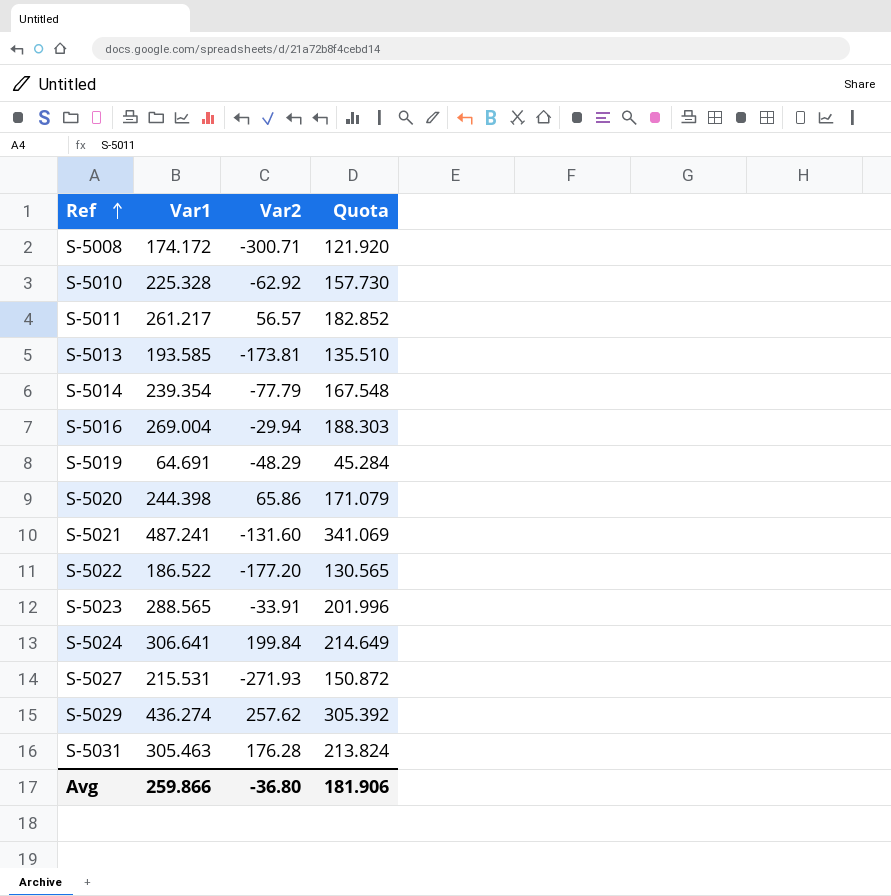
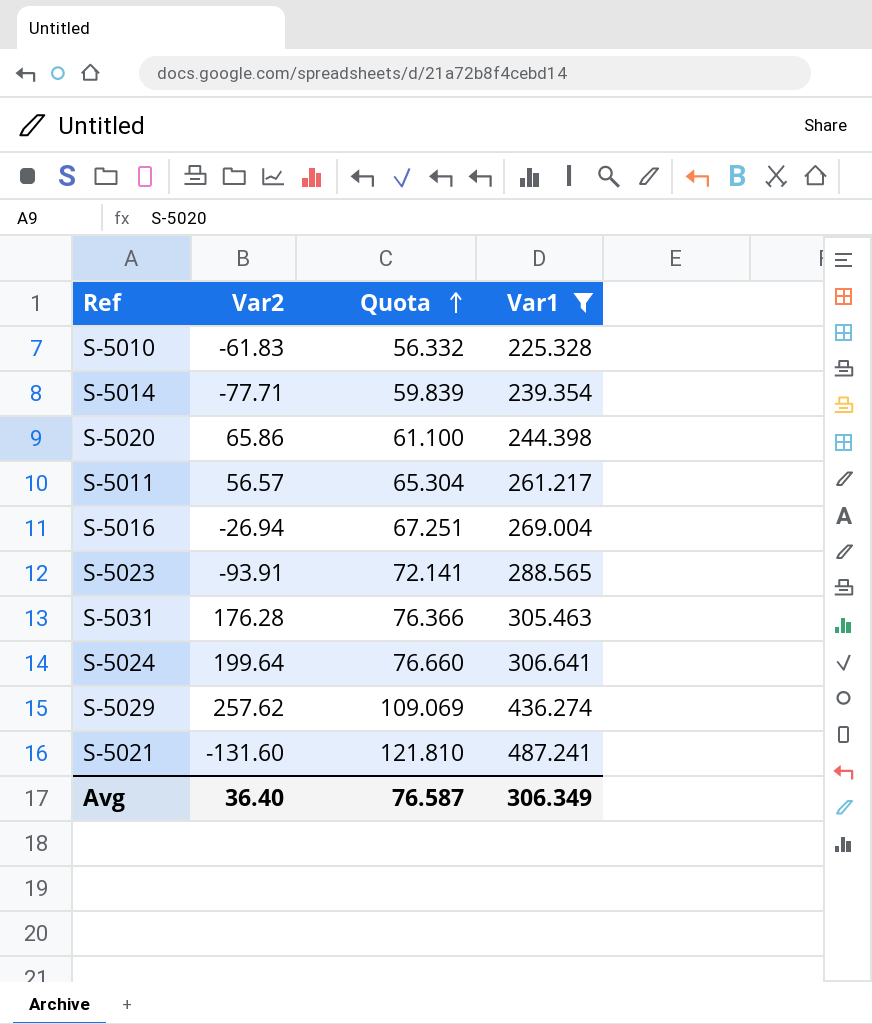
filter: none -> Var1 >= 225.328
row order: Ref ascending -> Quota ascending
column Quota | formula: [Var1] * 0.7 -> [Var1] * 0.25
column Var1 | position: 2 -> 4
S-5010 | Var2: -62.92 -> -61.83
S-5014 | Var2: -77.79 -> -77.71
S-5016 | Var2: -29.94 -> -26.94
S-5023 | Var2: -33.91 -> -93.91
S-5024 | Var2: 199.84 -> 199.64
Avg | Var2: -36.80 -> 36.40
Avg | Quota: 181.906 -> 76.587
Avg | Var1: 259.866 -> 306.349

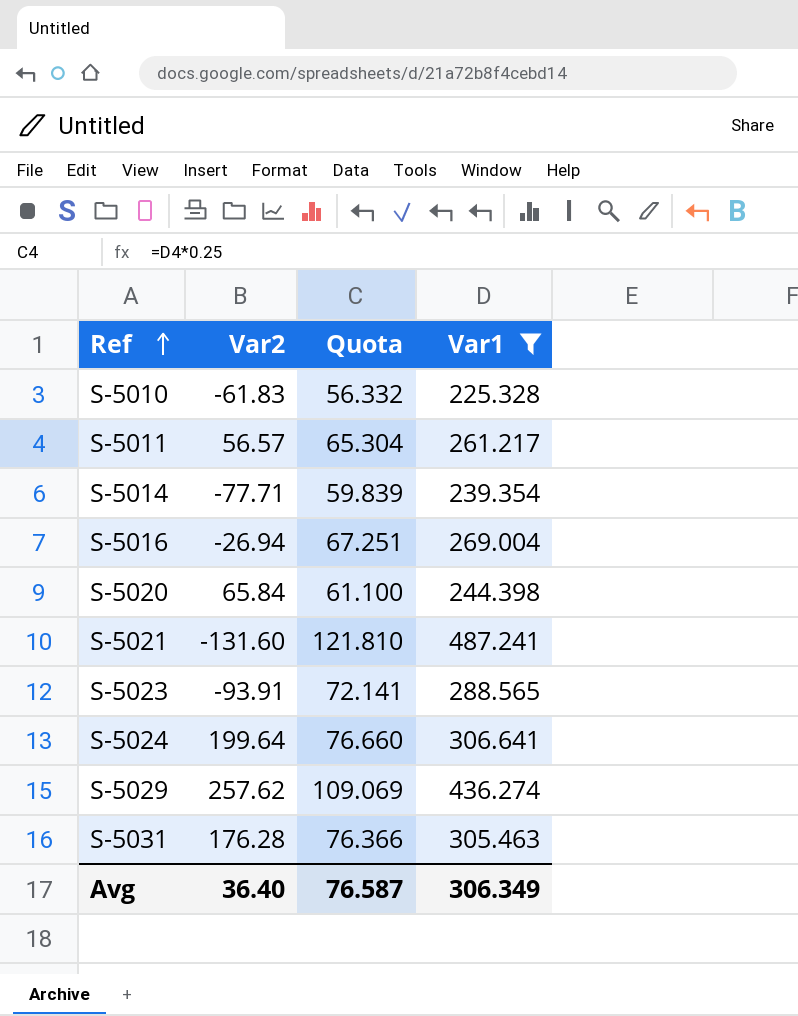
row order: Quota ascending -> Ref ascending
S-5020 | Var2: 65.86 -> 65.84

